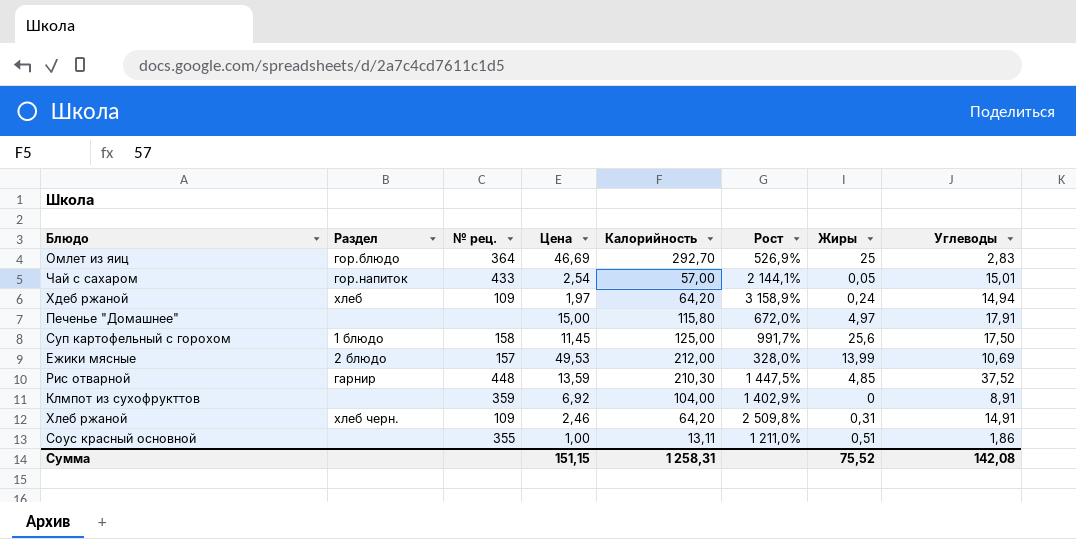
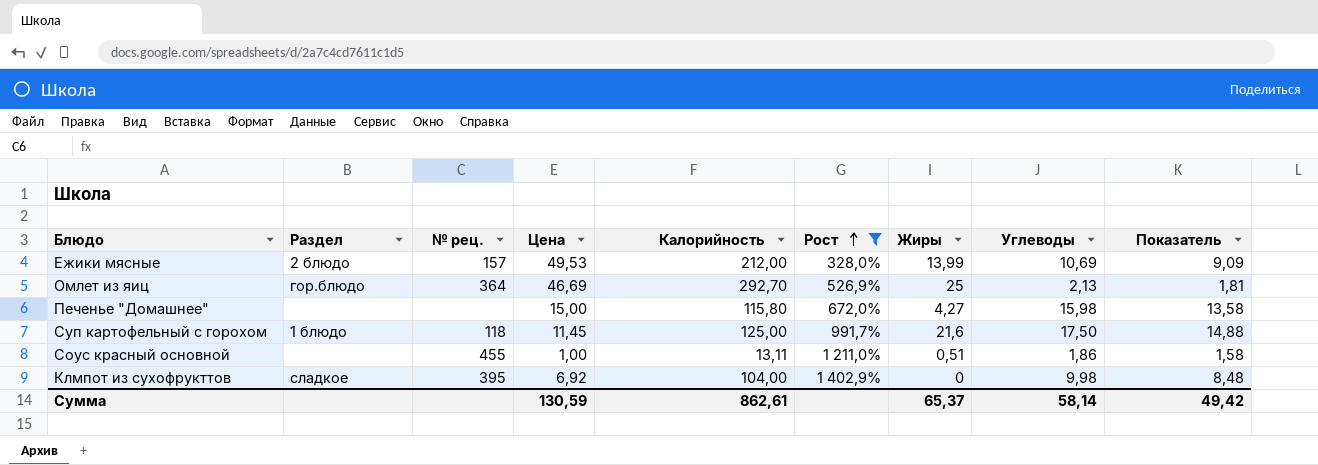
filter: none -> Рост <= 1 402,9%
row order: none -> Рост ascending
column Показатель | formula: none -> [Углеводы] * 0,85
Омлет из яиц | Углеводы: 2,83 -> 2,13
Печенье "Домашнее" | Жиры: 4,97 -> 4,27
Печенье "Домашнее" | Углеводы: 17,91 -> 15,98
Суп картофельный с горохом | № рец.: 158 -> 118
Суп картофельный с горохом | Жиры: 25,6 -> 21,6
Соус красный основной | № рец.: 355 -> 455
Клмпот из сухофрукттов | Раздел: none -> сладкое
Клмпот из сухофрукттов | № рец.: 359 -> 395
Клмпот из сухофрукттов | Углеводы: 8,91 -> 9,98
Сумма | Цена: 151,15 -> 130,59
Сумма | Калорийность: 1 258,31 -> 862,61
Сумма | Жиры: 75,52 -> 65,37
Сумма | Углеводы: 142,08 -> 58,14

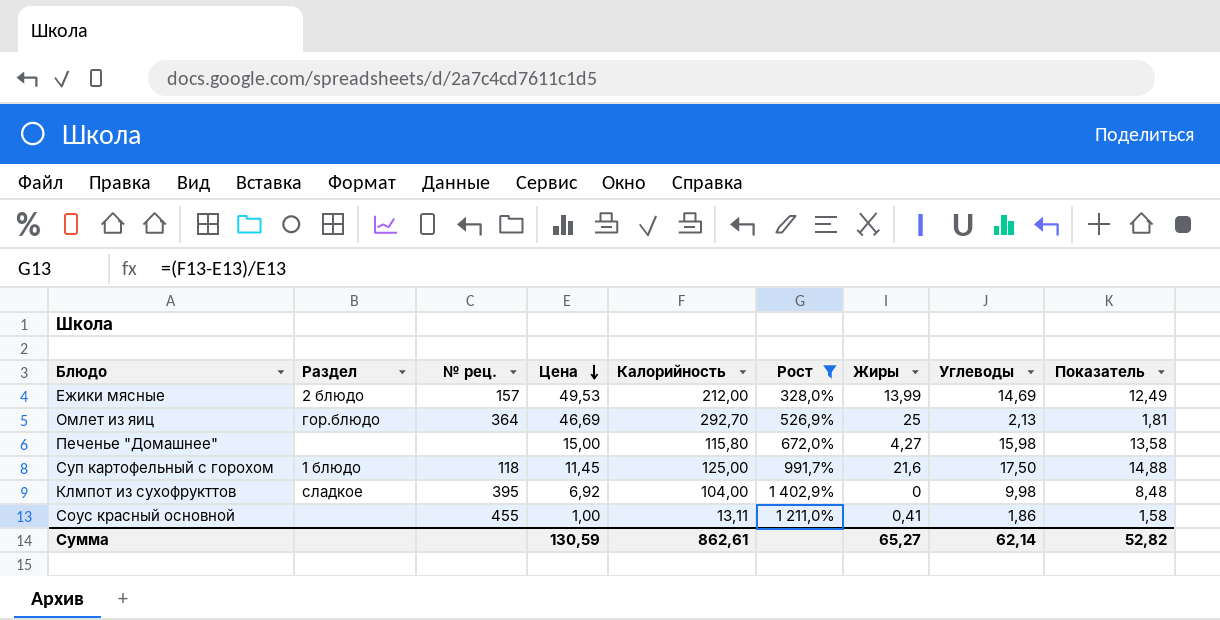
row order: Рост ascending -> Цена descending
Ежики мясные | Углеводы: 10,69 -> 14,69
Ежики мясные | Показатель: 9,09 -> 12,49
Соус красный основной | Жиры: 0,51 -> 0,41
Сумма | Жиры: 65,37 -> 65,27
Сумма | Углеводы: 58,14 -> 62,14
Сумма | Показатель: 49,42 -> 52,82

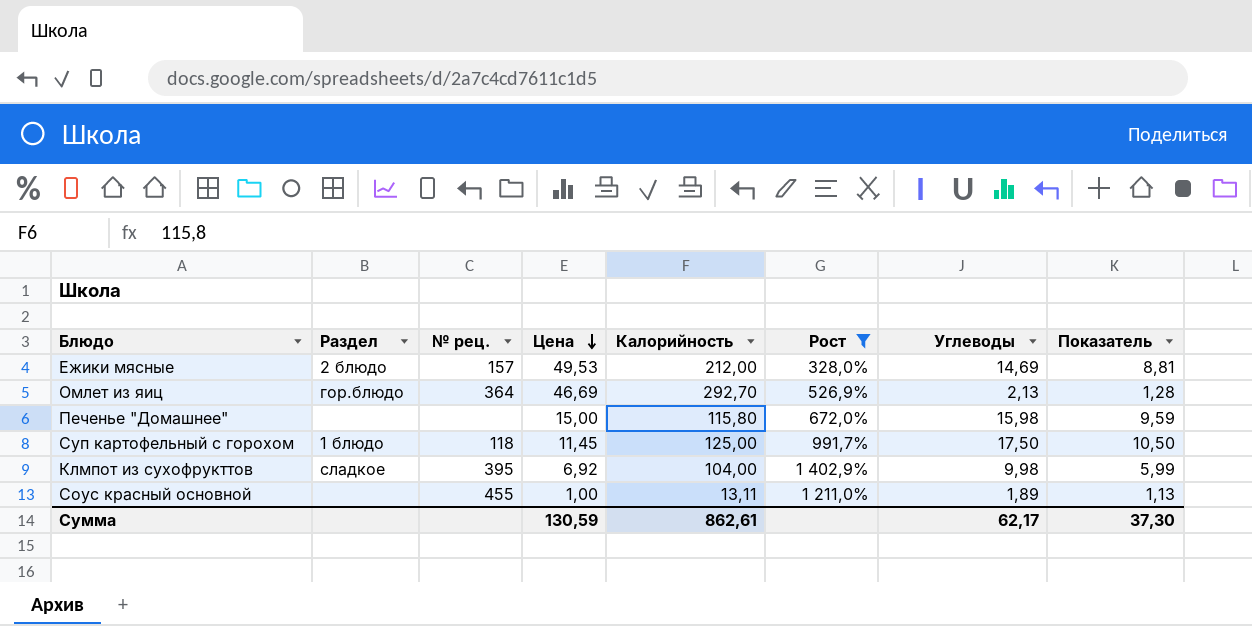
column Жиры | position: 7 -> none
column Показатель | formula: [Углеводы] * 0,85 -> [Углеводы] * 0,6
Соус красный основной | Углеводы: 1,86 -> 1,89
Сумма | Углеводы: 62,14 -> 62,17
Сумма | Показатель: 52,82 -> 37,30

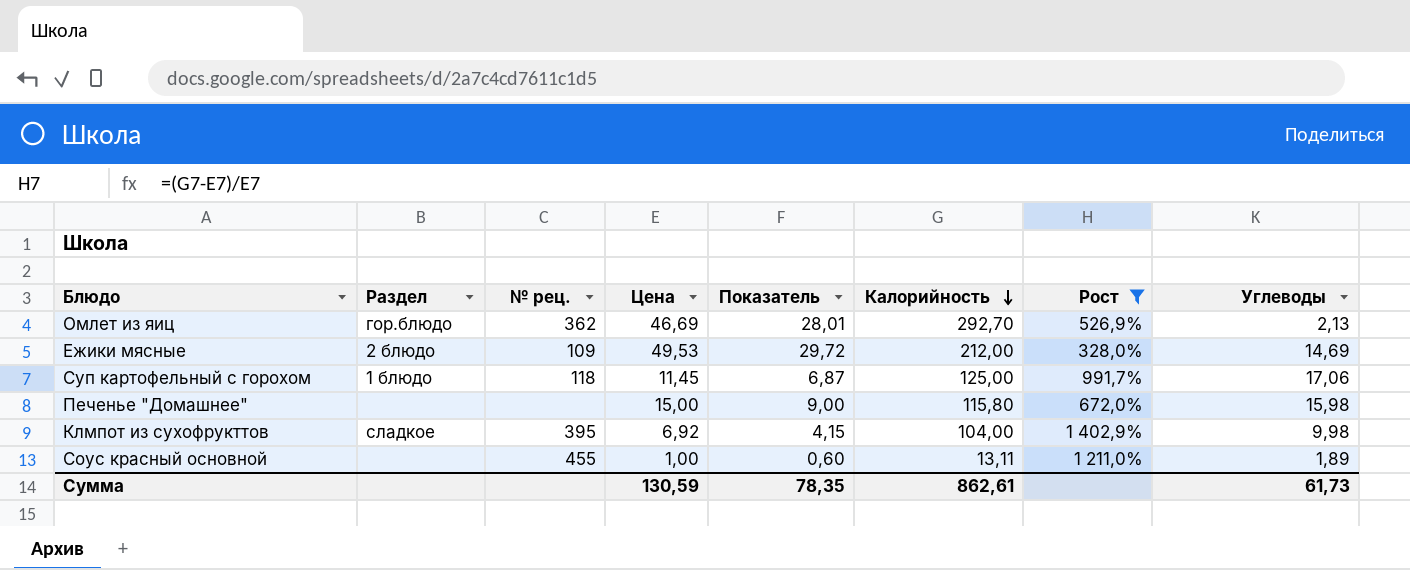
row order: Цена descending -> Калорийность descending
column Показатель | formula: [Углеводы] * 0,6 -> [Цена] * 0,6
column Показатель | position: 8 -> 5
Омлет из яиц | № рец.: 364 -> 362
Ежики мясные | № рец.: 157 -> 109
Суп картофельный с горохом | Углеводы: 17,50 -> 17,06
Сумма | Показатель: 37,30 -> 78,35
Сумма | Углеводы: 62,17 -> 61,73

